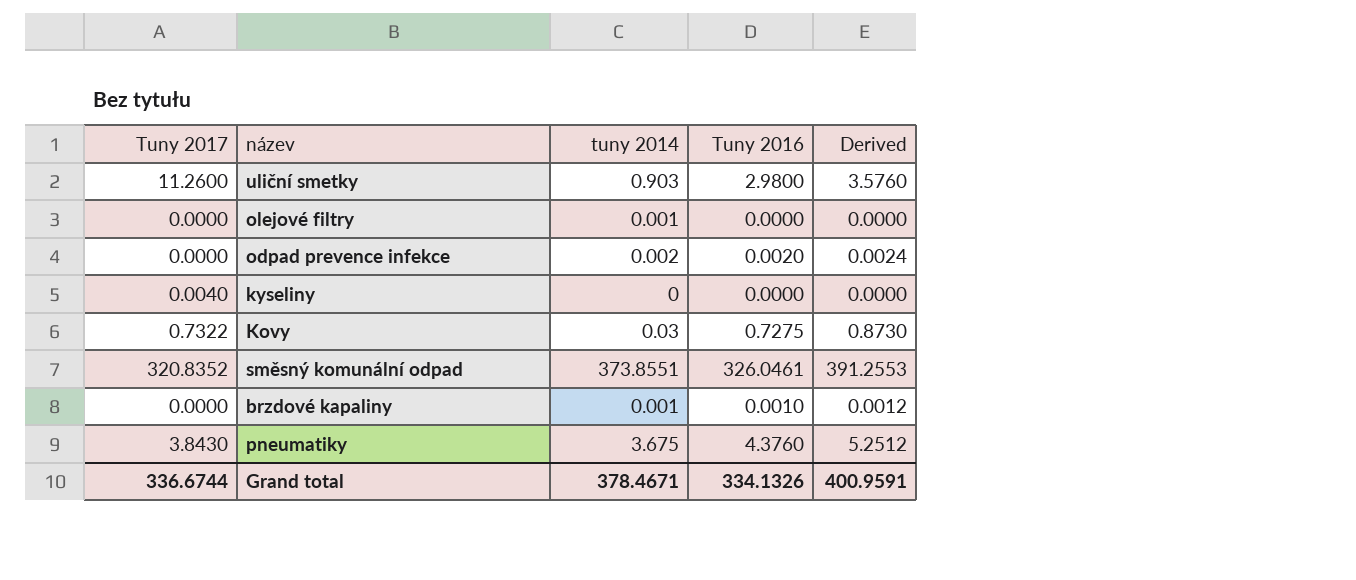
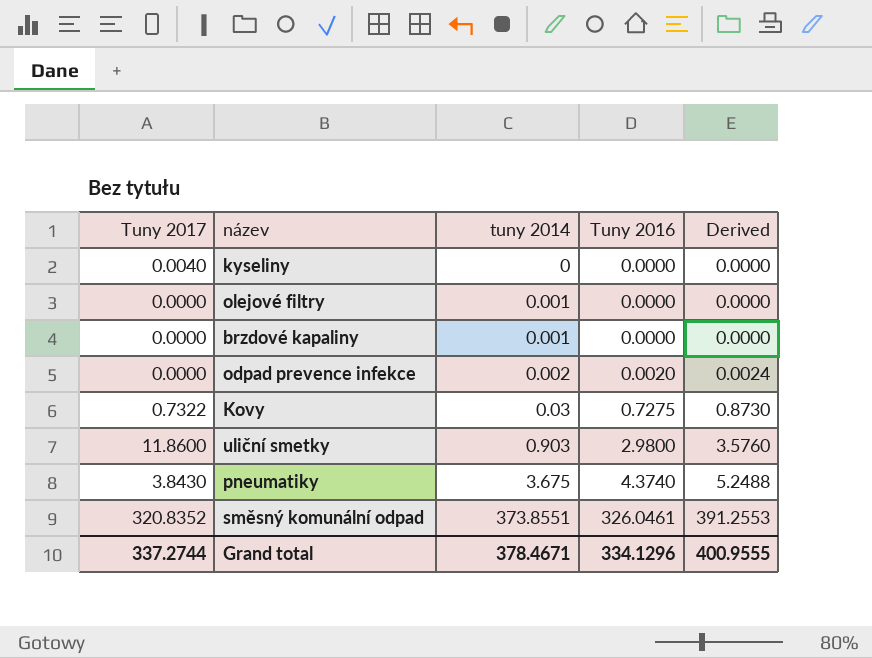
row order: none -> tuny 2014 ascending
brzdové kapaliny | Tuny 2016: 0.0010 -> 0.0000
brzdové kapaliny | Derived: 0.0012 -> 0.0000
uliční smetky | Tuny 2017: 11.2600 -> 11.8600
pneumatiky | Tuny 2016: 4.3760 -> 4.3740
pneumatiky | Derived: 5.2512 -> 5.2488
Grand total | Tuny 2017: 336.6744 -> 337.2744
Grand total | Tuny 2016: 334.1326 -> 334.1296
Grand total | Derived: 400.9591 -> 400.9555

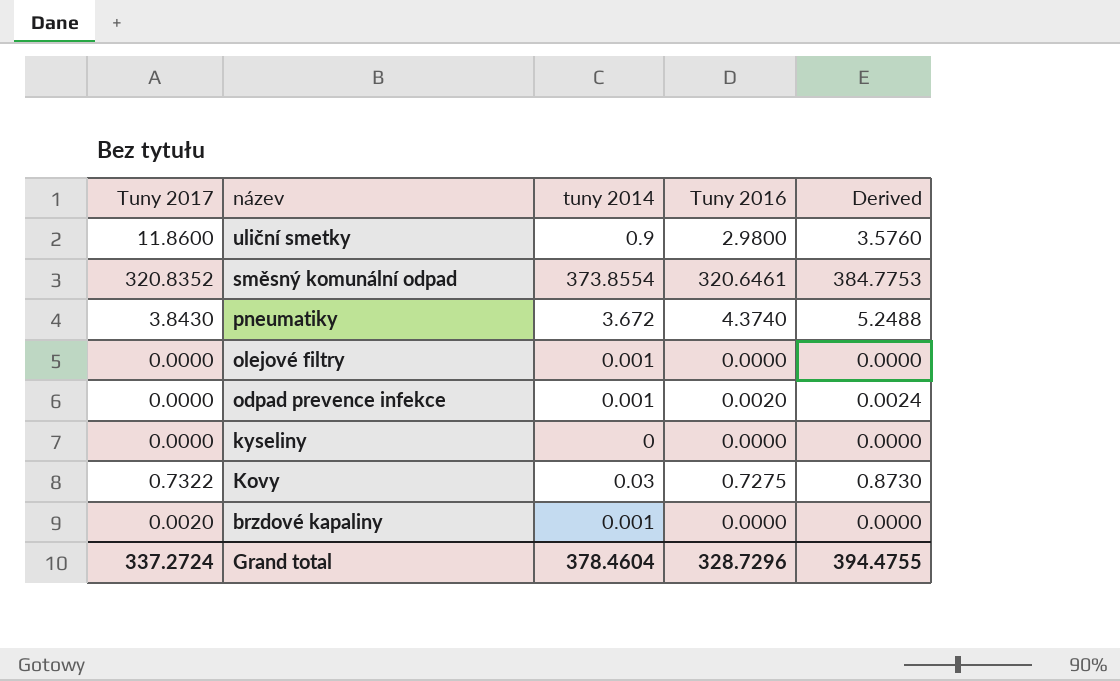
row order: tuny 2014 ascending -> název descending
uliční smetky | tuny 2014: 0.903 -> 0.9
směsný komunální odpad | tuny 2014: 373.8551 -> 373.8554
směsný komunální odpad | Tuny 2016: 326.0461 -> 320.6461
směsný komunální odpad | Derived: 391.2553 -> 384.7753
pneumatiky | tuny 2014: 3.675 -> 3.672
odpad prevence infekce | tuny 2014: 0.002 -> 0.001
kyseliny | Tuny 2017: 0.0040 -> 0.0000
brzdové kapaliny | Tuny 2017: 0.0000 -> 0.0020
Grand total | Tuny 2017: 337.2744 -> 337.2724
Grand total | tuny 2014: 378.4671 -> 378.4604
Grand total | Tuny 2016: 334.1296 -> 328.7296
Grand total | Derived: 400.9555 -> 394.4755

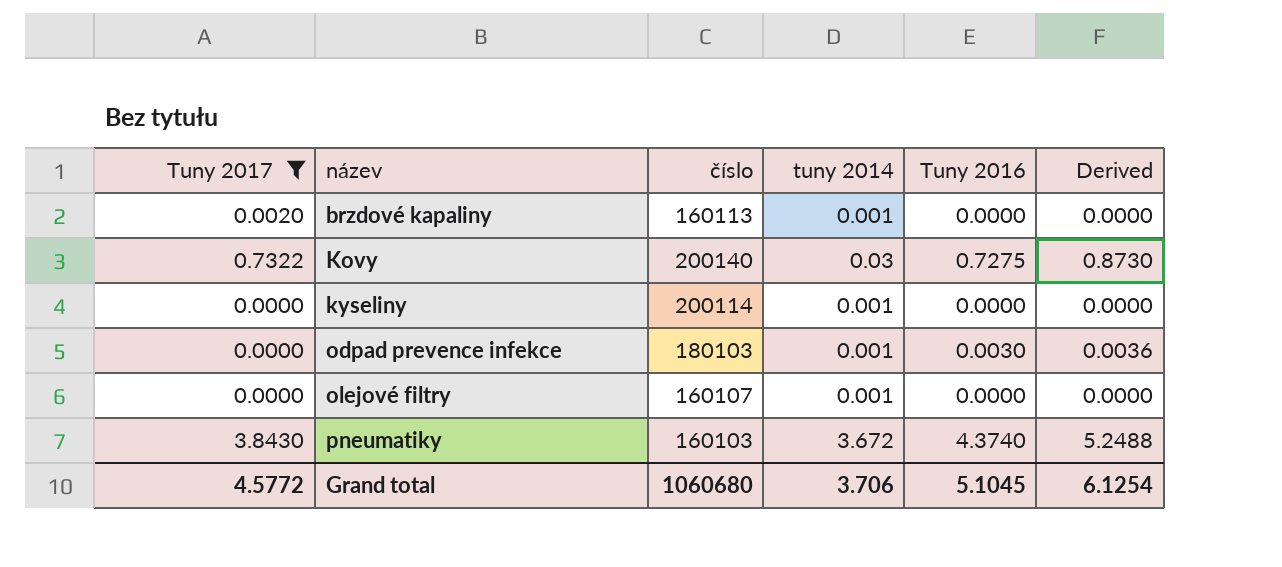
filter: none -> Tuny 2017 <= 3.8430
row order: název descending -> název ascending
column číslo | position: none -> 3
kyseliny | tuny 2014: 0 -> 0.001
odpad prevence infekce | Tuny 2016: 0.0020 -> 0.0030
odpad prevence infekce | Derived: 0.0024 -> 0.0036
Grand total | Tuny 2017: 337.2724 -> 4.5772
Grand total | tuny 2014: 378.4604 -> 3.706
Grand total | Tuny 2016: 328.7296 -> 5.1045
Grand total | Derived: 394.4755 -> 6.1254

